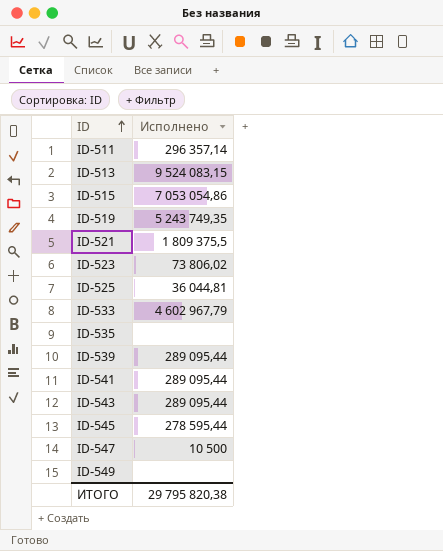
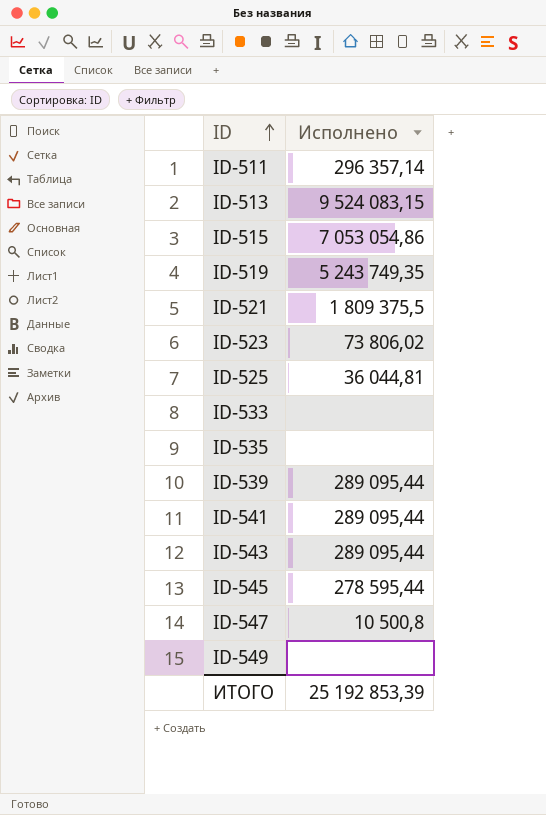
ID-533 | Исполнено: 4 602 967,79 -> none
ID-547 | Исполнено: 10 500 -> 10 500,8
ИТОГО | Исполнено: 29 795 820,38 -> 25 192 853,39

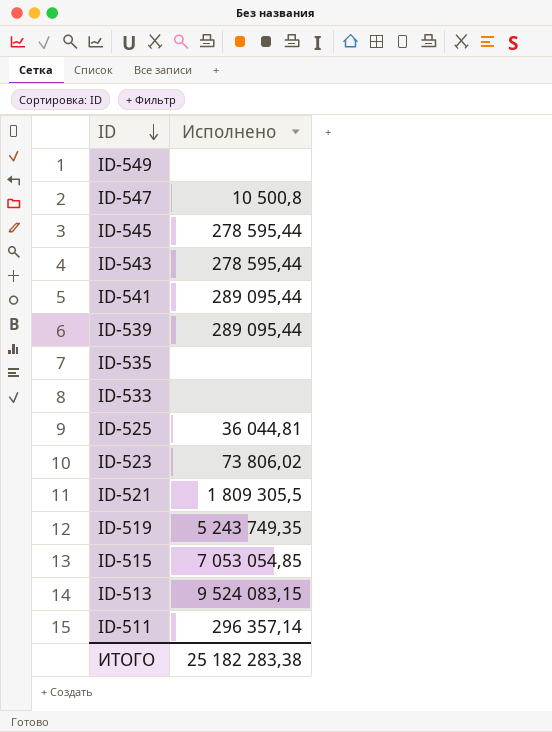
row order: ID ascending -> ID descending
ID-543 | Исполнено: 289 095,44 -> 278 595,44
ID-521 | Исполнено: 1 809 375,5 -> 1 809 305,5
ID-515 | Исполнено: 7 053 054,86 -> 7 053 054,85
ИТОГО | Исполнено: 25 192 853,39 -> 25 182 283,38

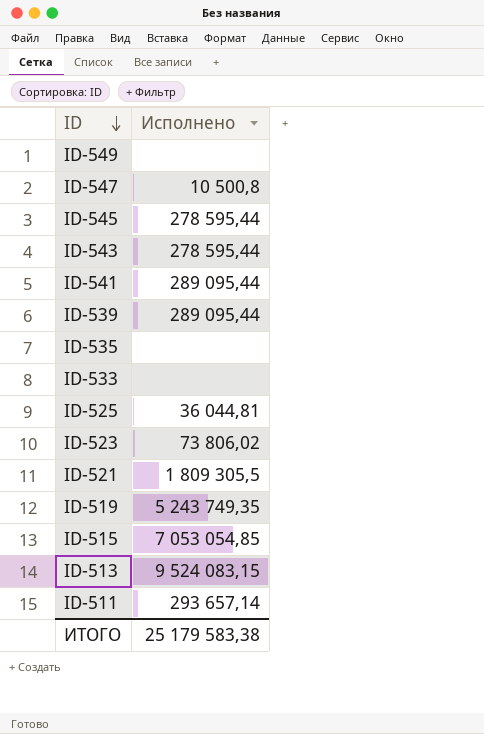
ID-511 | Исполнено: 296 357,14 -> 293 657,14
ИТОГО | Исполнено: 25 182 283,38 -> 25 179 583,38

